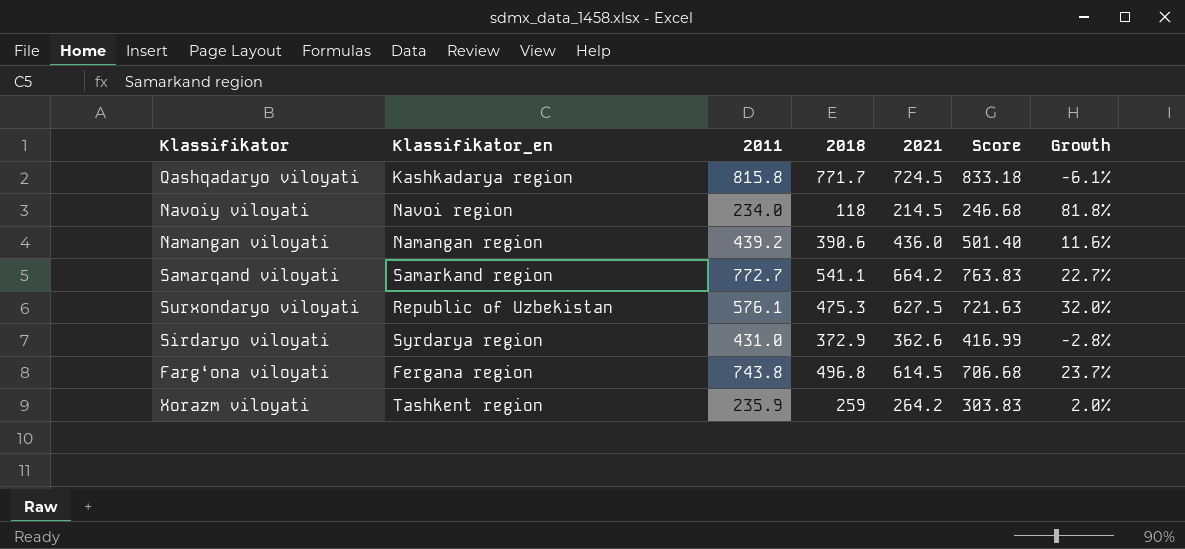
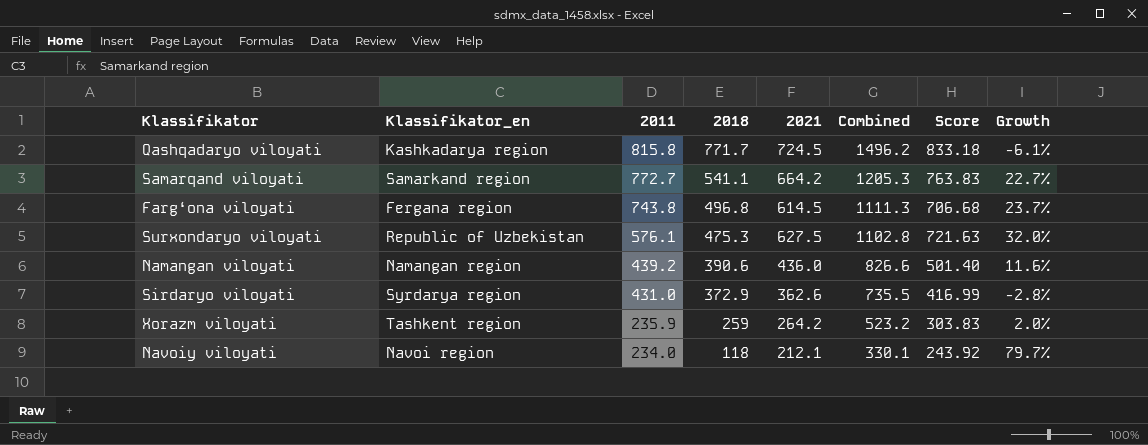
row order: none -> 2011 descending
column Combined | formula: none -> [2018] + [2021]
Navoiy viloyati | 2021: 214.5 -> 212.1
Navoiy viloyati | Score: 246.68 -> 243.92
Navoiy viloyati | Growth: 81.8% -> 79.7%

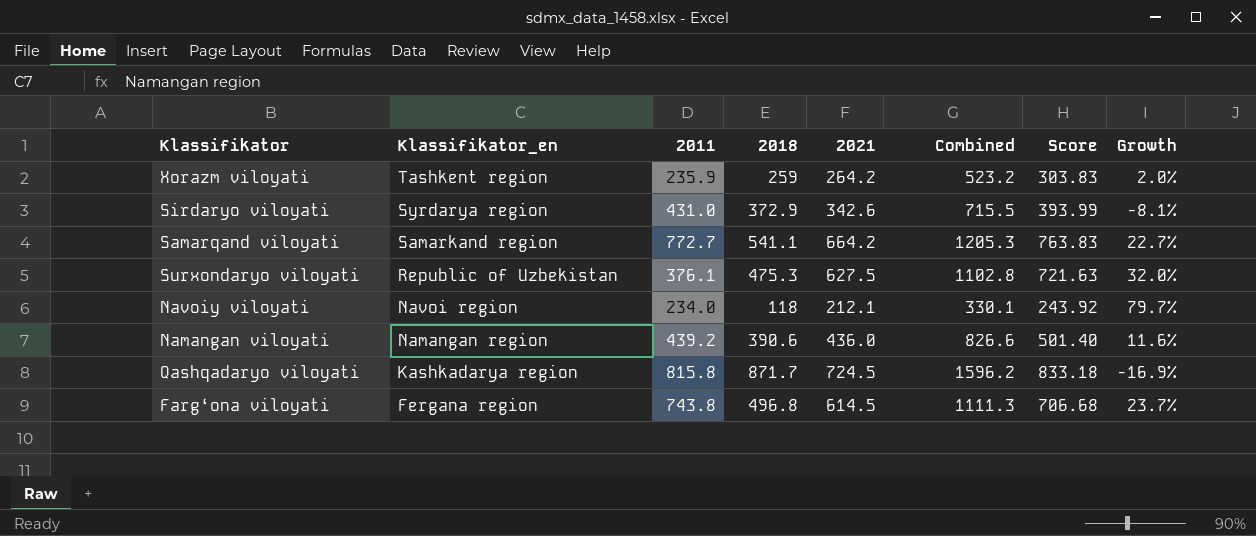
row order: 2011 descending -> Klassifikator_en descending
Sirdaryo viloyati | 2021: 362.6 -> 342.6
Sirdaryo viloyati | Combined: 735.5 -> 715.5
Sirdaryo viloyati | Score: 416.99 -> 393.99
Sirdaryo viloyati | Growth: -2.8% -> -8.1%
Surxondaryo viloyati | 2011: 576.1 -> 376.1
Qashqadaryo viloyati | 2018: 771.7 -> 871.7
Qashqadaryo viloyati | Combined: 1496.2 -> 1596.2
Qashqadaryo viloyati | Growth: -6.1% -> -16.9%

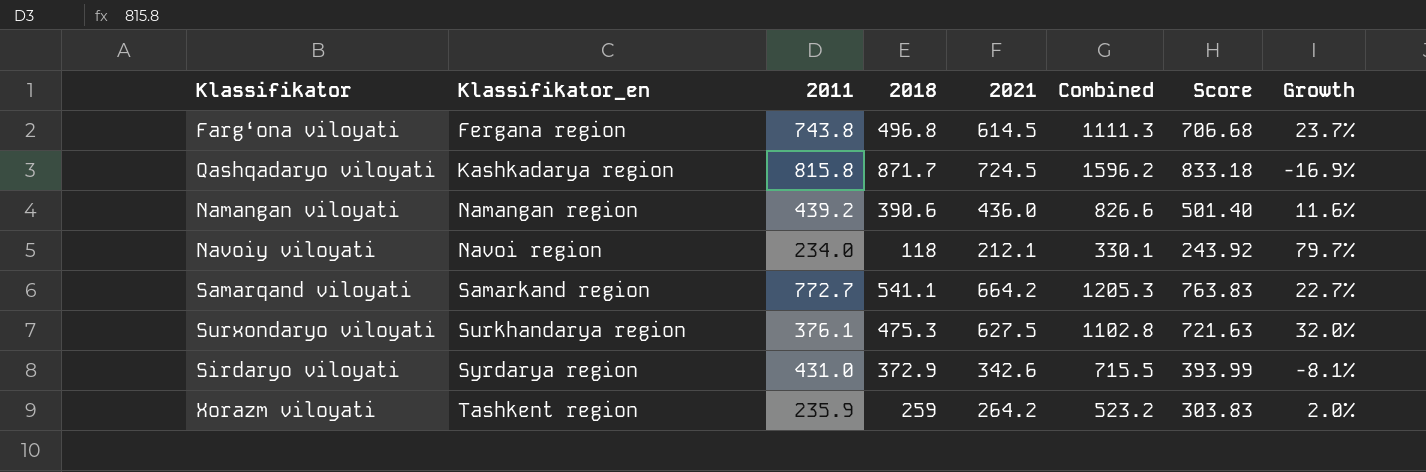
row order: Klassifikator_en descending -> Klassifikator_en ascending
Surxondaryo viloyati | Klassifikator_en: Republic of Uzbekistan -> Surkhandarya region

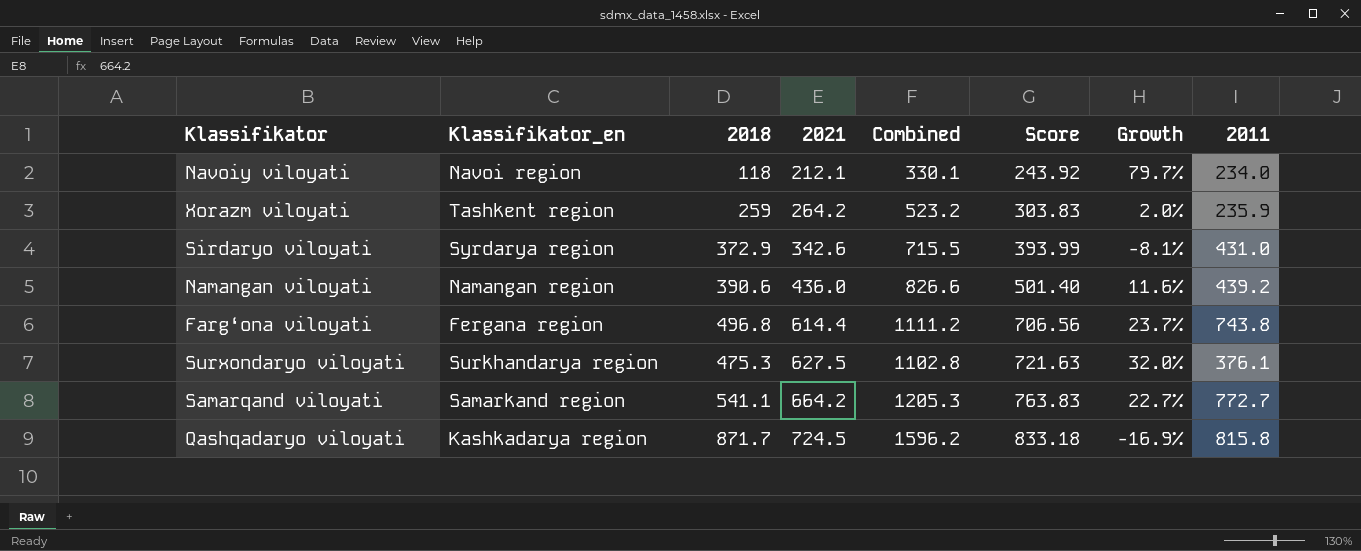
row order: Klassifikator_en ascending -> 2021 ascending
column 2011 | position: 3 -> 8
Farg‘ona viloyati | 2021: 614.5 -> 614.4
Farg‘ona viloyati | Combined: 1111.3 -> 1111.2
Farg‘ona viloyati | Score: 706.68 -> 706.56

